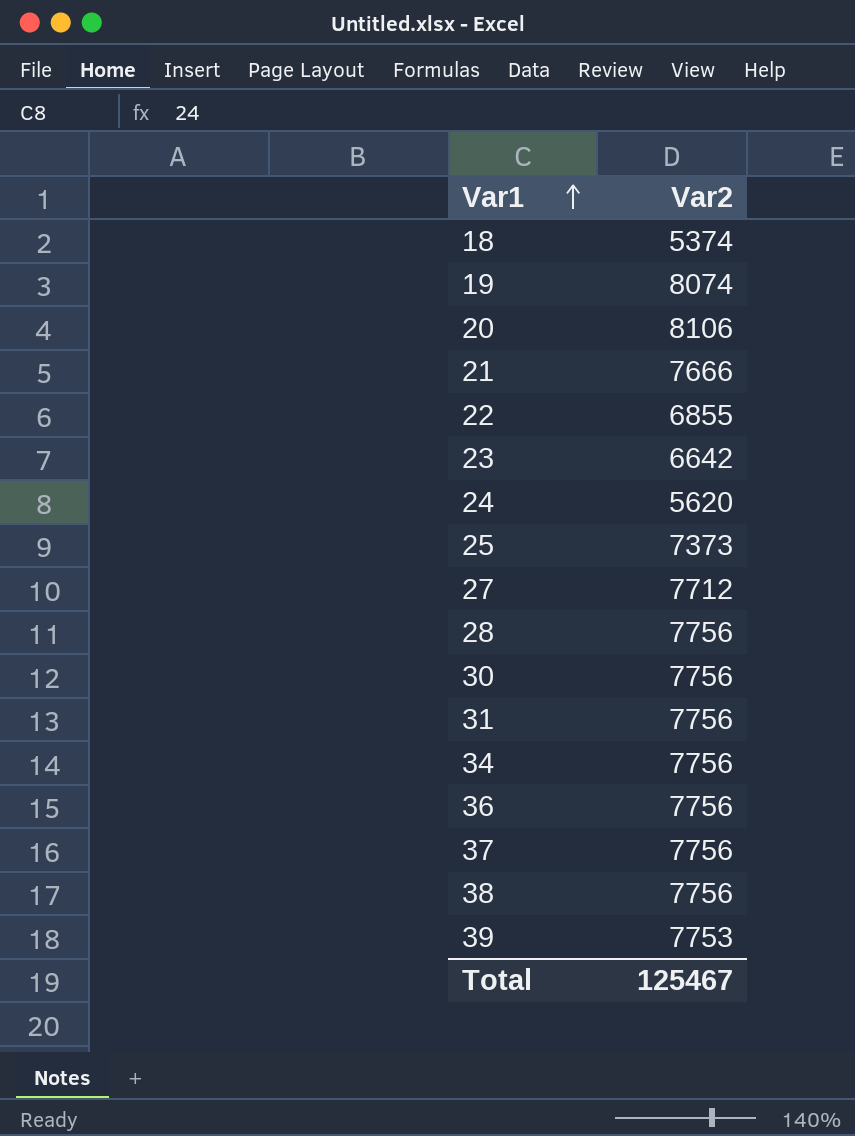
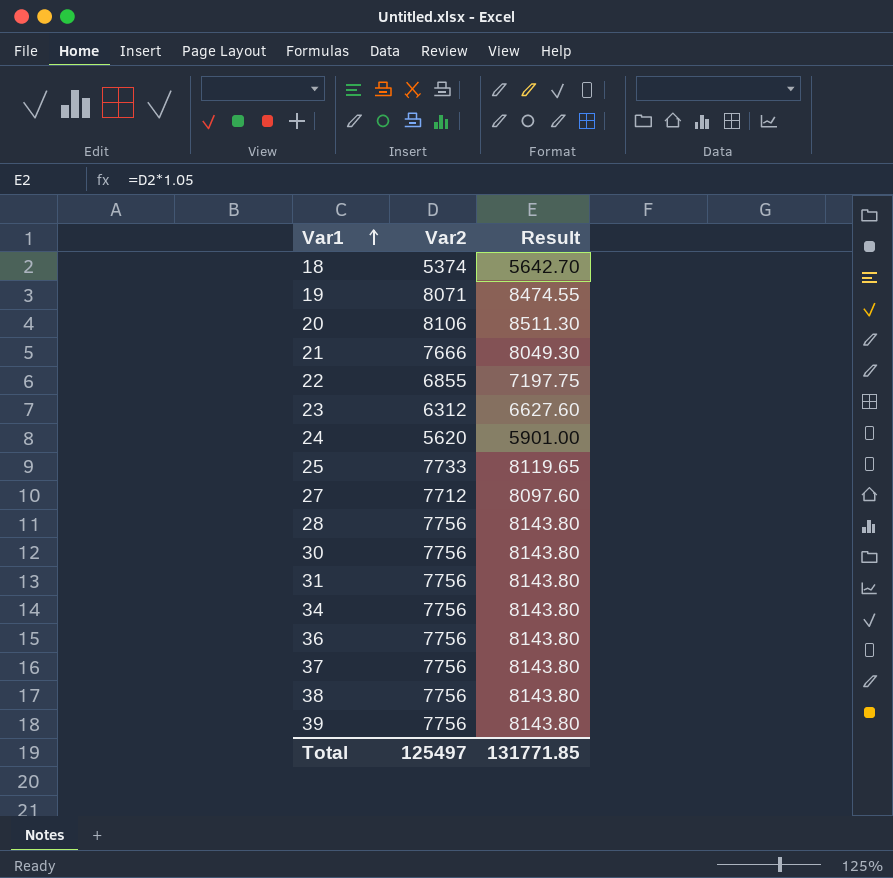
column Result | formula: none -> [Var2] * 1.05
19 | Var2: 8074 -> 8071
23 | Var2: 6642 -> 6312
25 | Var2: 7373 -> 7733
39 | Var2: 7753 -> 7756
Total | Var2: 125467 -> 125497

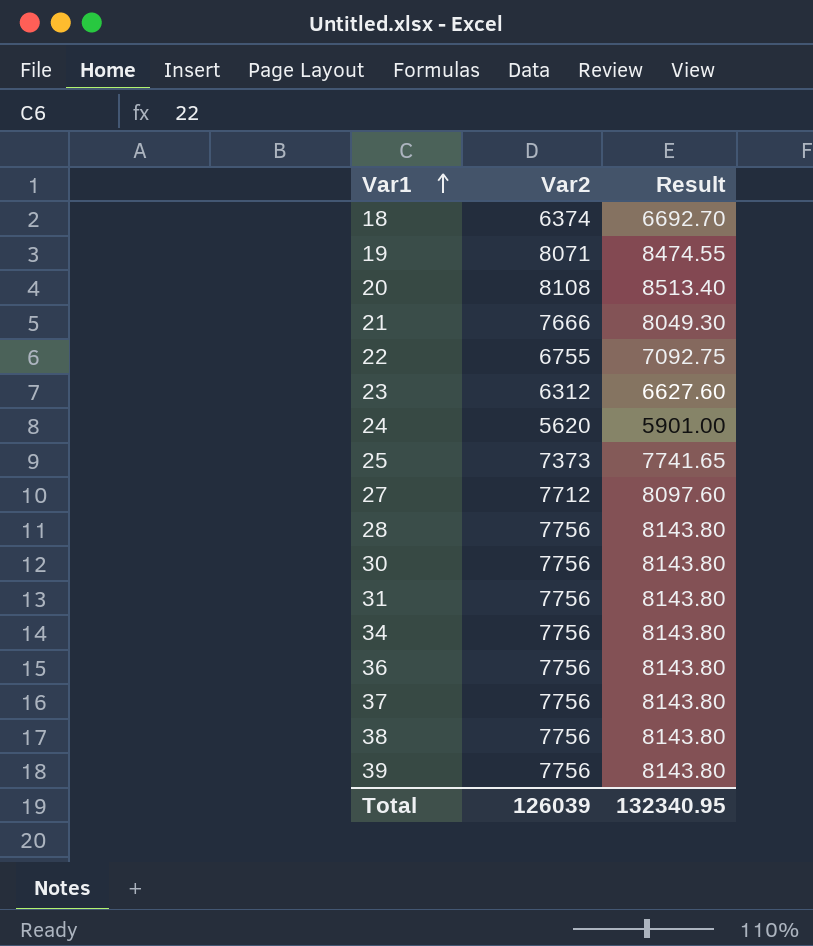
18 | Var2: 5374 -> 6374
18 | Result: 5642.70 -> 6692.70
20 | Var2: 8106 -> 8108
20 | Result: 8511.30 -> 8513.40
22 | Var2: 6855 -> 6755
22 | Result: 7197.75 -> 7092.75
25 | Var2: 7733 -> 7373
25 | Result: 8119.65 -> 7741.65
Total | Var2: 125497 -> 126039
Total | Result: 131771.85 -> 132340.95

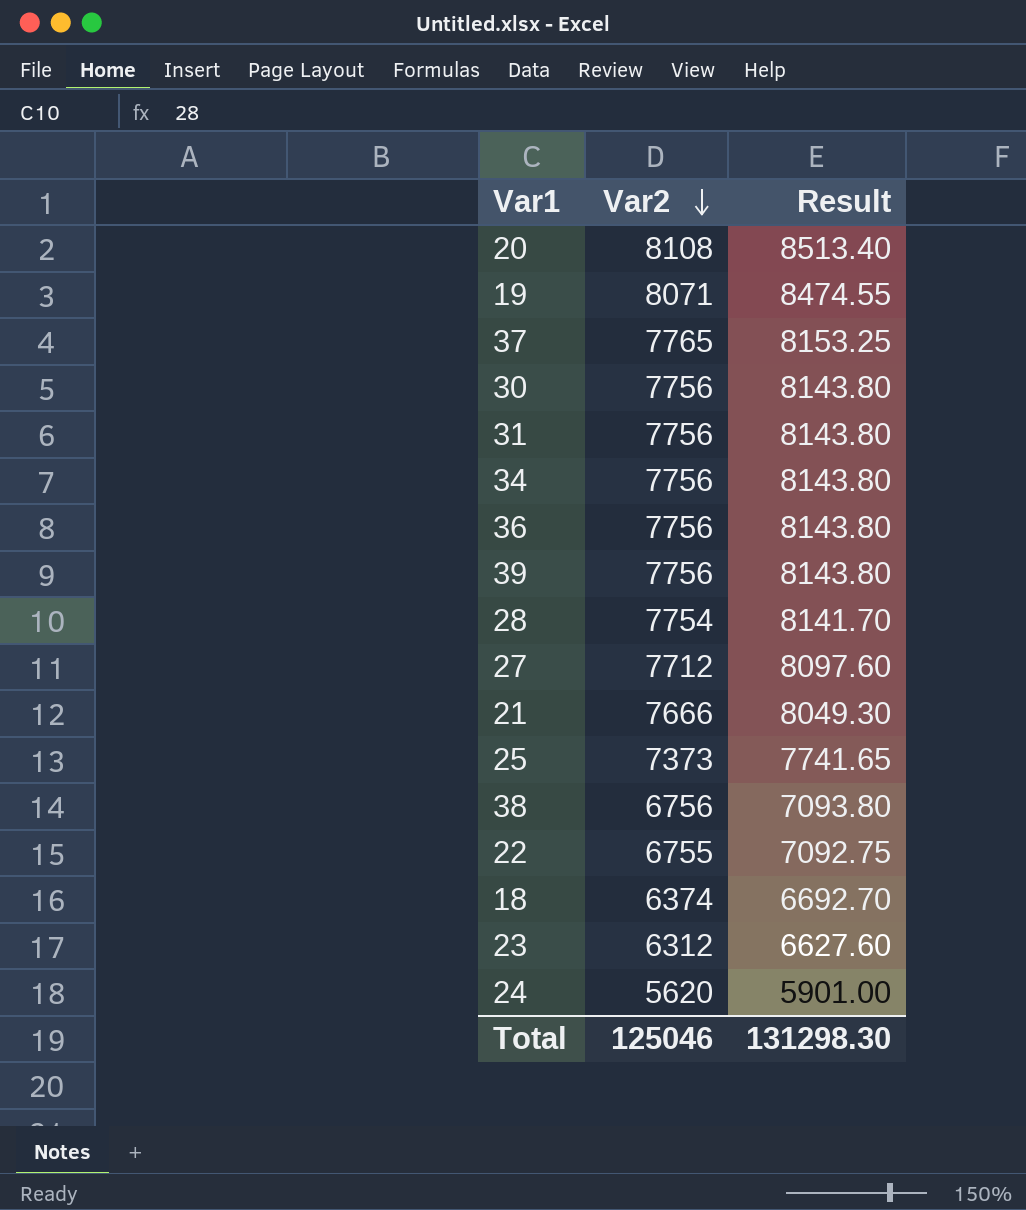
row order: Var1 ascending -> Var2 descending
37 | Var2: 7756 -> 7765
37 | Result: 8143.80 -> 8153.25
28 | Var2: 7756 -> 7754
28 | Result: 8143.80 -> 8141.70
38 | Var2: 7756 -> 6756
38 | Result: 8143.80 -> 7093.80
Total | Var2: 126039 -> 125046
Total | Result: 132340.95 -> 131298.30

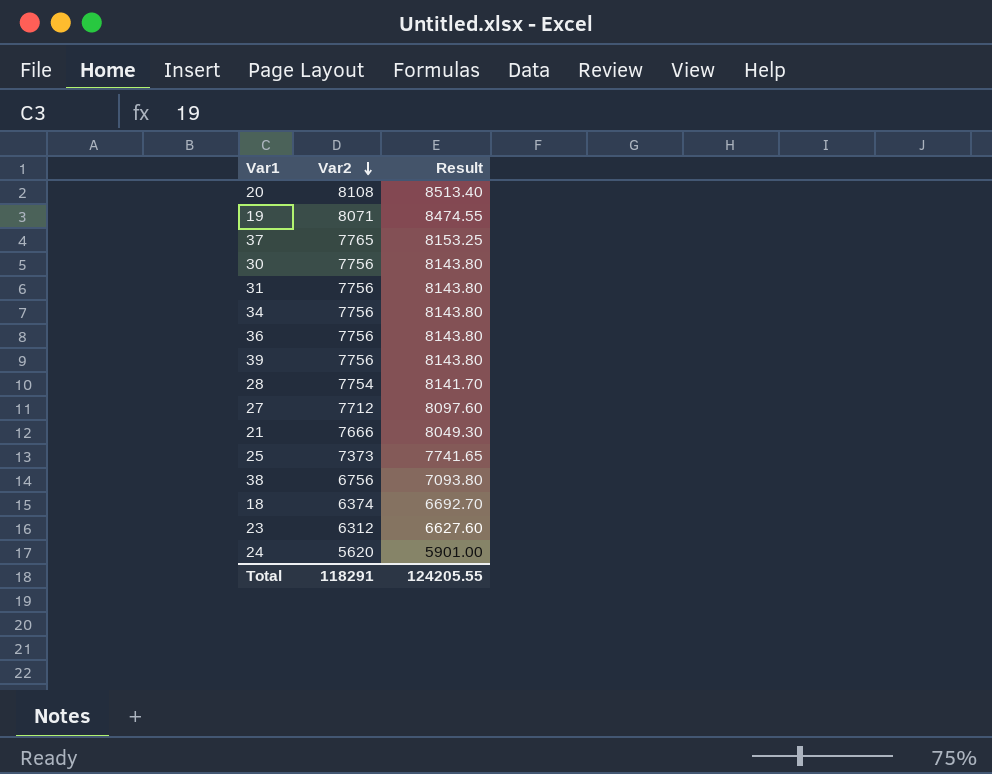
row 22: 6755 | 7092.75 -> none
Total | Var2: 125046 -> 118291
Total | Result: 131298.30 -> 124205.55

